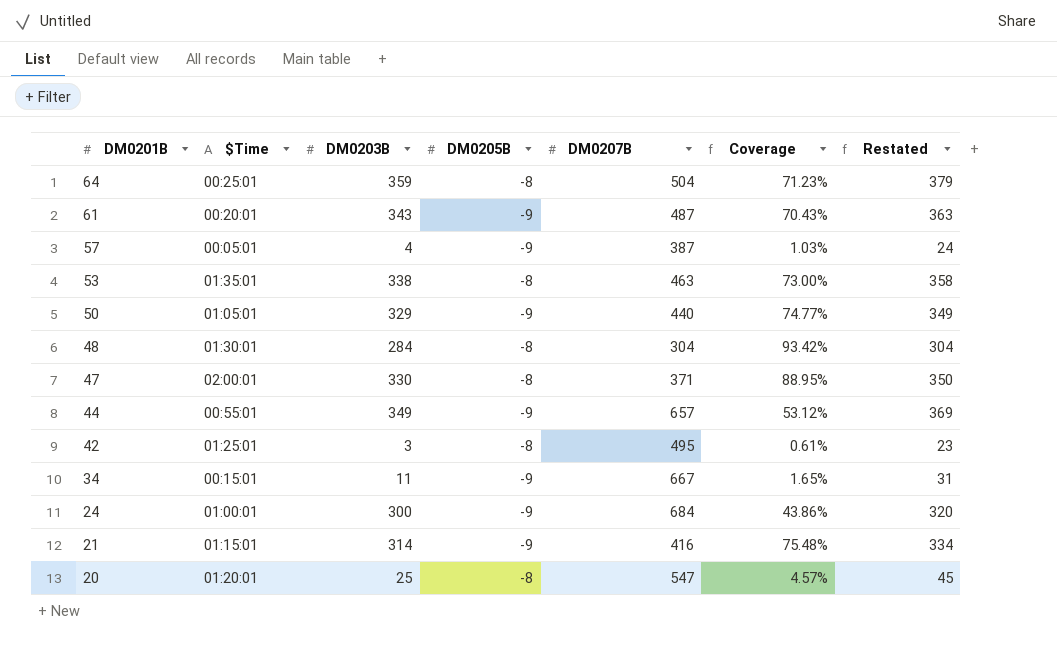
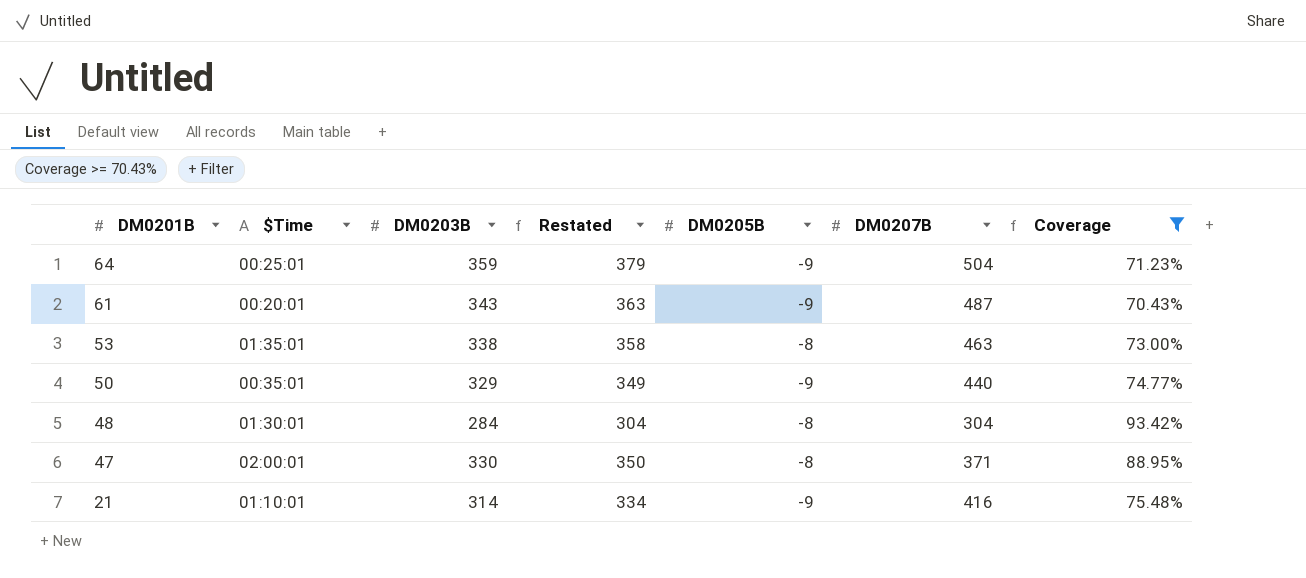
filter: none -> Coverage >= 70.43%
column Restated | position: 7 -> 4
64 | DM0205B: -8 -> -9
50 | $Time: 01:05:01 -> 00:35:01
21 | $Time: 01:15:01 -> 01:10:01

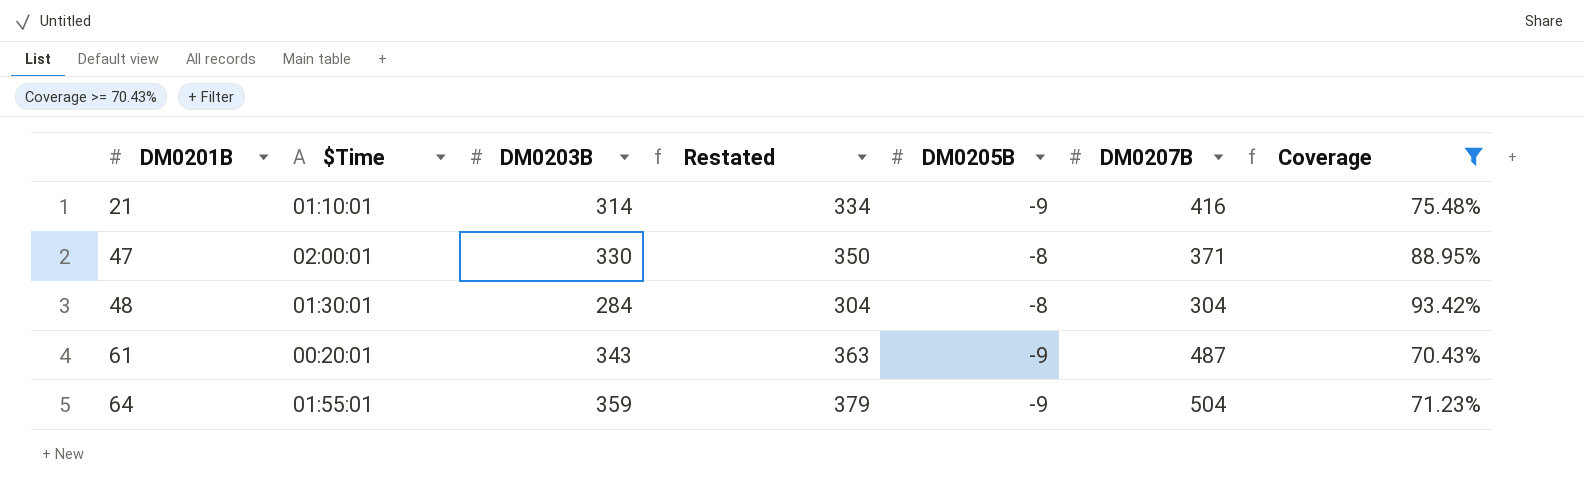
row order: DM0201B descending -> DM0201B ascending
row 53: 01:35:01 | 338 | 358 | -8 | 463 | 73.00% -> none
row 50: 00:35:01 | 329 | 349 | -9 | 440 | 74.77% -> none
64 | $Time: 00:25:01 -> 01:55:01

